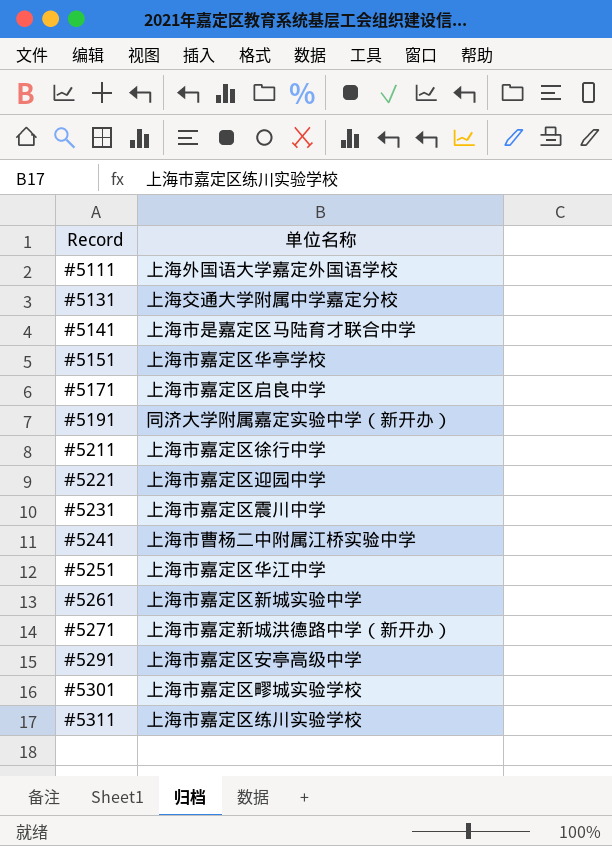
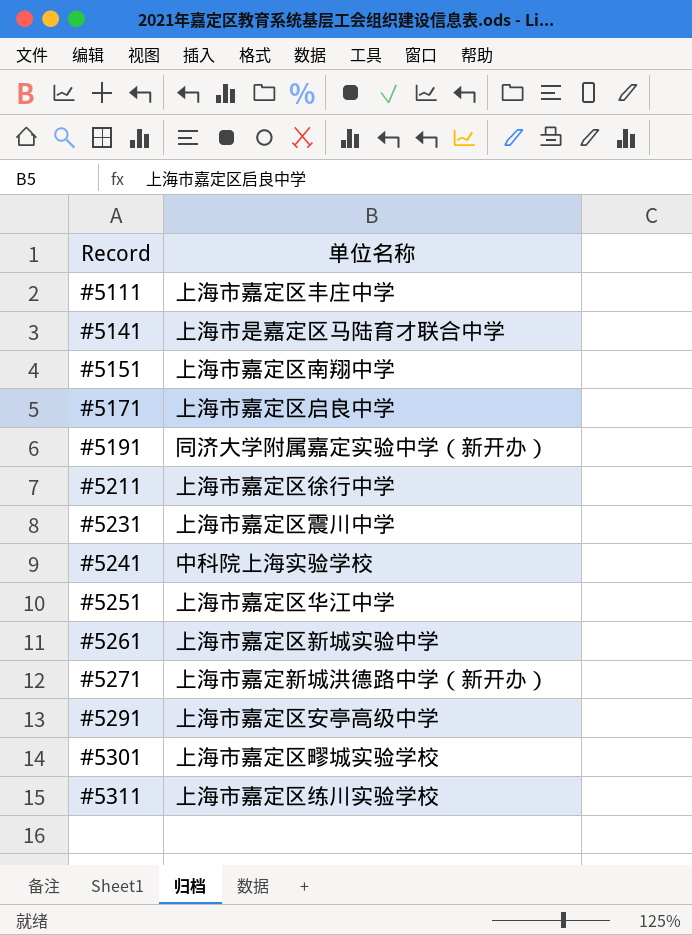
row #5131: 上海交通大学附属中学嘉定分校 -> none
row #5221: 上海市嘉定区迎园中学 -> none
#5111 | 单位名称: 上海外国语大学嘉定外国语学校 -> 上海市嘉定区丰庄中学
#5151 | 单位名称: 上海市嘉定区华亭学校 -> 上海市嘉定区南翔中学
#5241 | 单位名称: 上海市曹杨二中附属江桥实验中学 -> 中科院上海实验学校

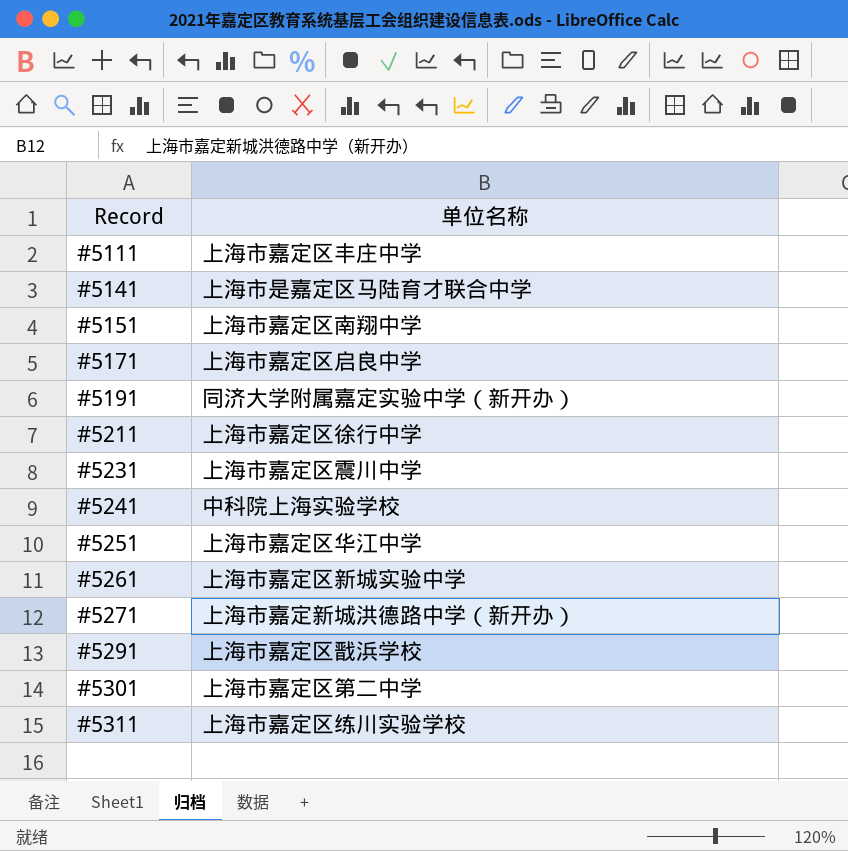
#5291 | 单位名称: 上海市嘉定区安亭高级中学 -> 上海市嘉定区戬浜学校
#5301 | 单位名称: 上海市嘉定区疁城实验学校 -> 上海市嘉定区第二中学

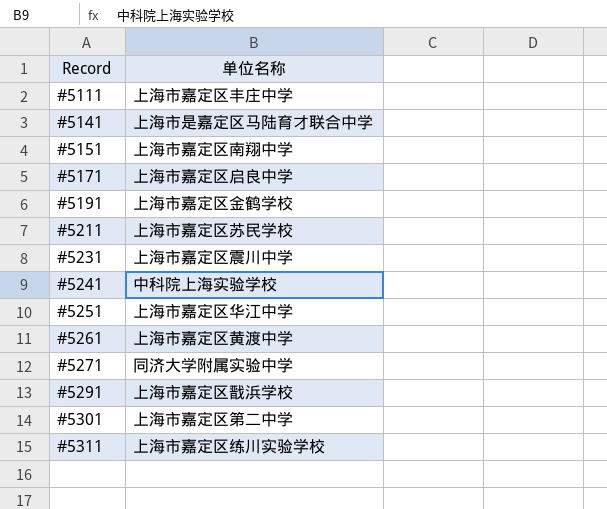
#5191 | 单位名称: 同济大学附属嘉定实验中学（新开办） -> 上海市嘉定区金鹤学校
#5211 | 单位名称: 上海市嘉定区徐行中学 -> 上海市嘉定区苏民学校
#5261 | 单位名称: 上海市嘉定区新城实验中学 -> 上海市嘉定区黄渡中学
#5271 | 单位名称: 上海市嘉定新城洪德路中学（新开办） -> 同济大学附属实验中学

